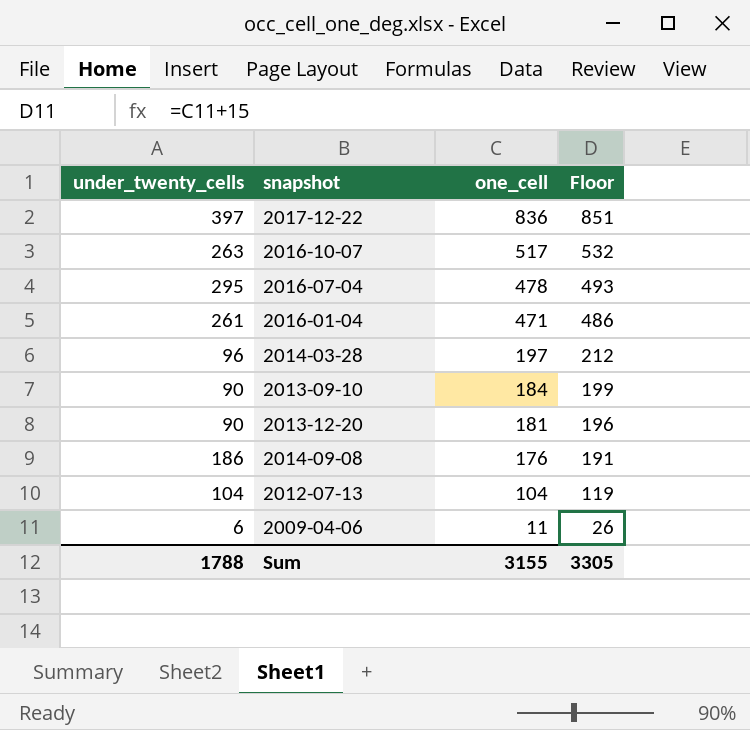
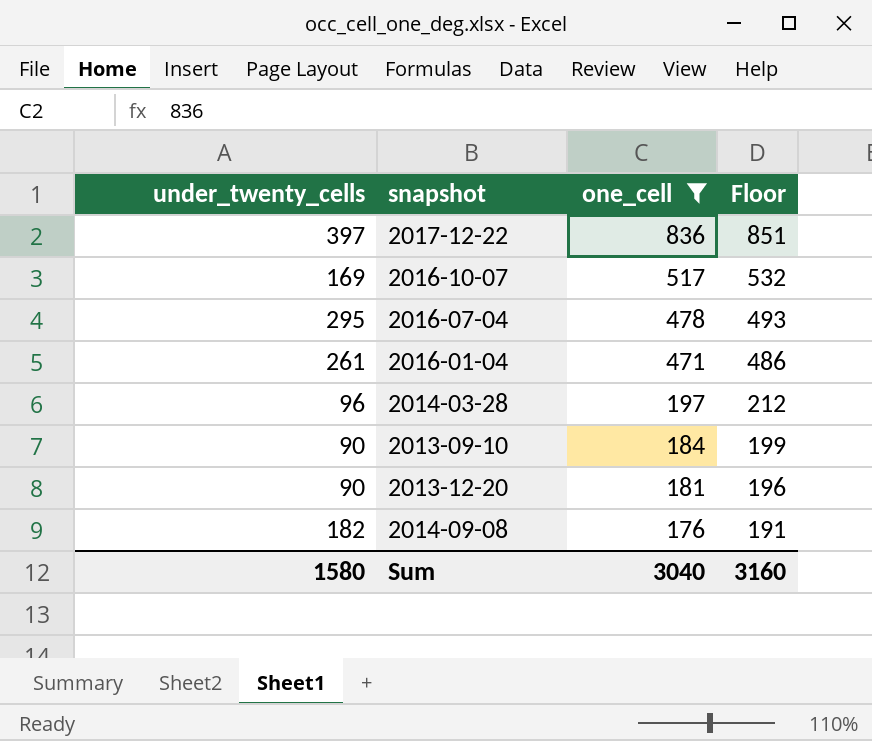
filter: none -> one_cell >= 176
2016-10-07 | under_twenty_cells: 263 -> 169
2014-09-08 | under_twenty_cells: 186 -> 182
Sum | under_twenty_cells: 1788 -> 1580
Sum | one_cell: 3155 -> 3040
Sum | Floor: 3305 -> 3160

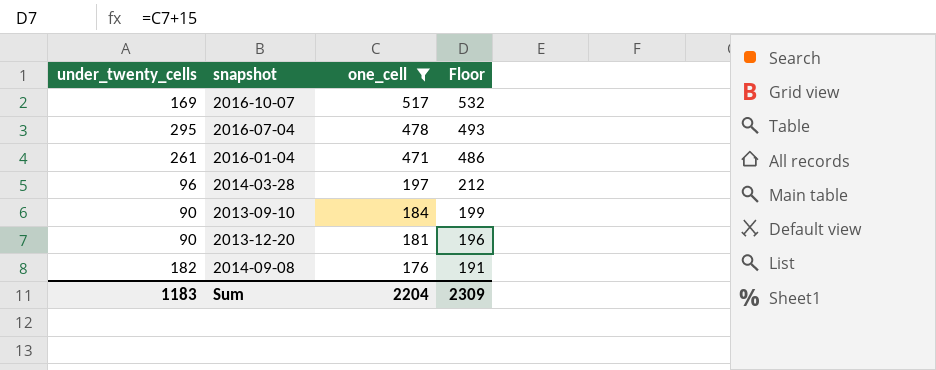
row 2017-12-22: 397 | 836 | 851 -> none
Sum | under_twenty_cells: 1580 -> 1183
Sum | one_cell: 3040 -> 2204
Sum | Floor: 3160 -> 2309

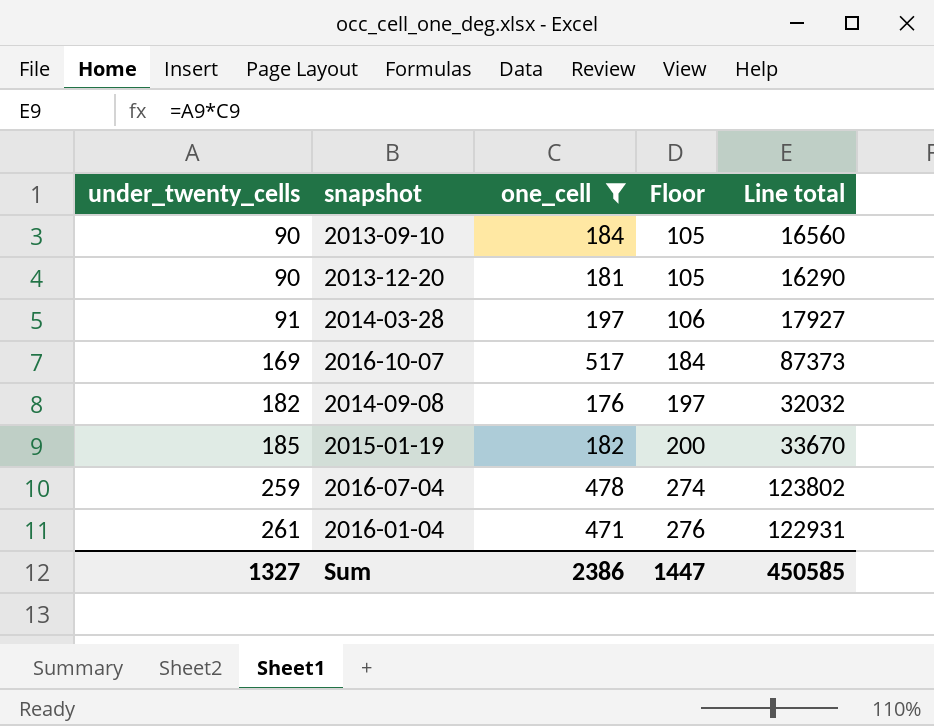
row order: one_cell descending -> under_twenty_cells ascending
column Floor | formula: [one_cell] + 15 -> [under_twenty_cells] + 15
column Line total | formula: none -> [under_twenty_cells] * [one_cell]
2014-03-28 | under_twenty_cells: 96 -> 91
row 2015-01-19: none -> 185 | 182 | 200 | 33670
2016-07-04 | under_twenty_cells: 295 -> 259
Sum | under_twenty_cells: 1183 -> 1327
Sum | one_cell: 2204 -> 2386
Sum | Floor: 2309 -> 1447

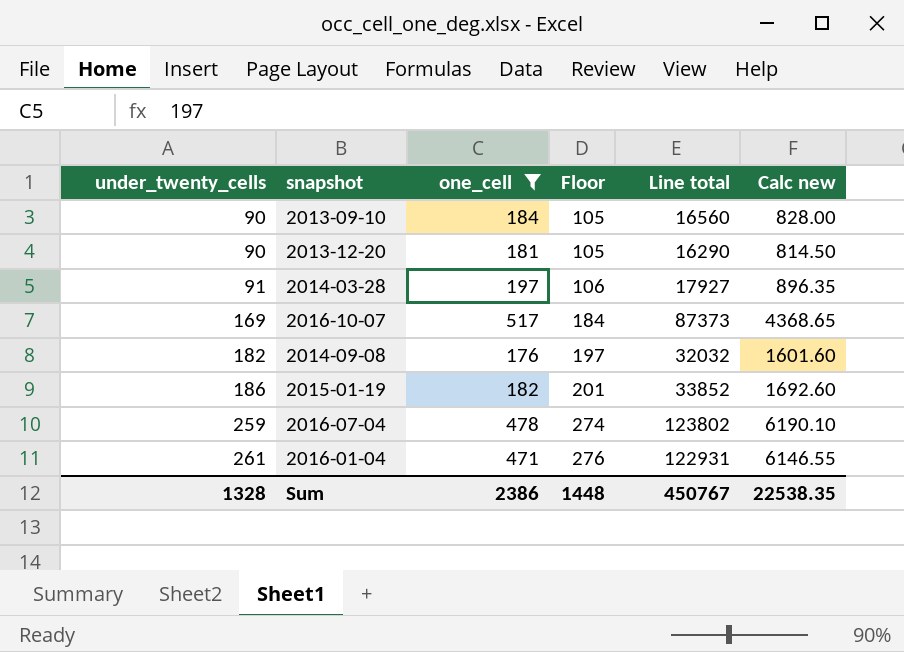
column Calc new | formula: none -> [Line total] * 0.05
2015-01-19 | under_twenty_cells: 185 -> 186
2015-01-19 | Floor: 200 -> 201
2015-01-19 | Line total: 33670 -> 33852
Sum | under_twenty_cells: 1327 -> 1328
Sum | Floor: 1447 -> 1448
Sum | Line total: 450585 -> 450767

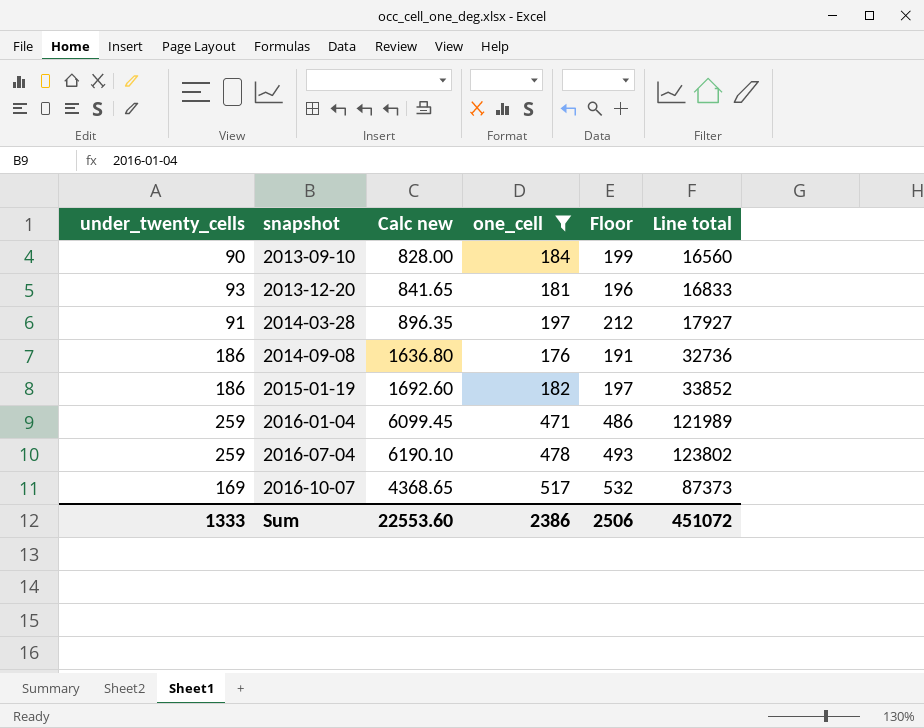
row order: under_twenty_cells ascending -> snapshot ascending
column Calc new | position: 6 -> 3
column Floor | formula: [under_twenty_cells] + 15 -> [one_cell] + 15
2013-12-20 | under_twenty_cells: 90 -> 93
2013-12-20 | Calc new: 814.50 -> 841.65
2013-12-20 | Line total: 16290 -> 16833
2014-09-08 | under_twenty_cells: 182 -> 186
2014-09-08 | Calc new: 1601.60 -> 1636.80
2014-09-08 | Line total: 32032 -> 32736
2016-01-04 | under_twenty_cells: 261 -> 259
2016-01-04 | Calc new: 6146.55 -> 6099.45
2016-01-04 | Line total: 122931 -> 121989
Sum | under_twenty_cells: 1328 -> 1333
Sum | Calc new: 22538.35 -> 22553.60
Sum | Floor: 1448 -> 2506
Sum | Line total: 450767 -> 451072

